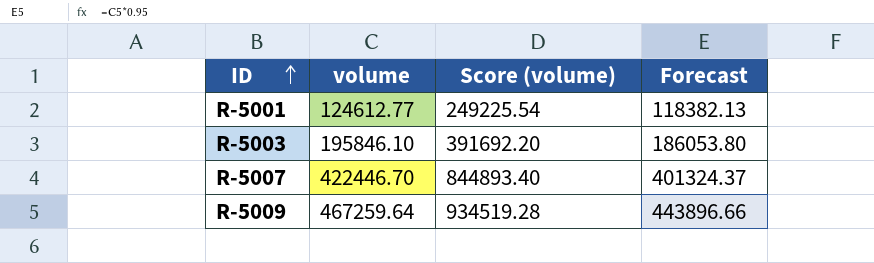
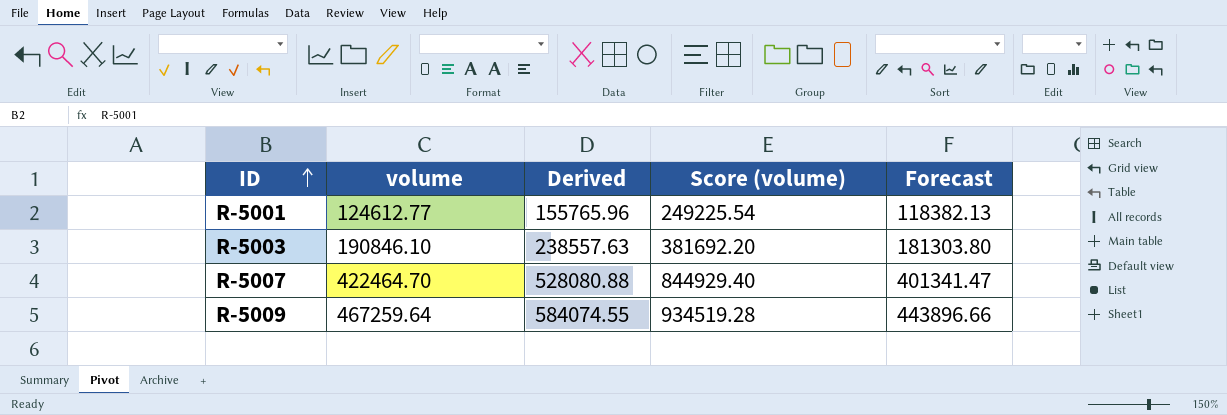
column Derived | formula: none -> [volume] * 1.25
R-5003 | volume: 195846.10 -> 190846.10
R-5003 | Score (volume): 391692.20 -> 381692.20
R-5003 | Forecast: 186053.80 -> 181303.80
R-5007 | volume: 422446.70 -> 422464.70
R-5007 | Score (volume): 844893.40 -> 844929.40
R-5007 | Forecast: 401324.37 -> 401341.47

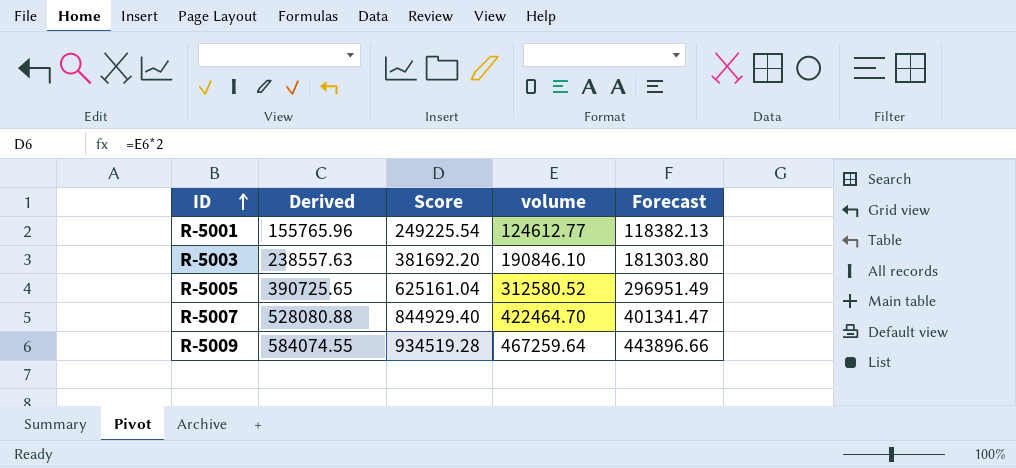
column name: Score (volume) -> Score
column volume | position: 2 -> 4
row R-5005: none -> 390725.65 | 625161.04 | 312580.52 | 296951.49

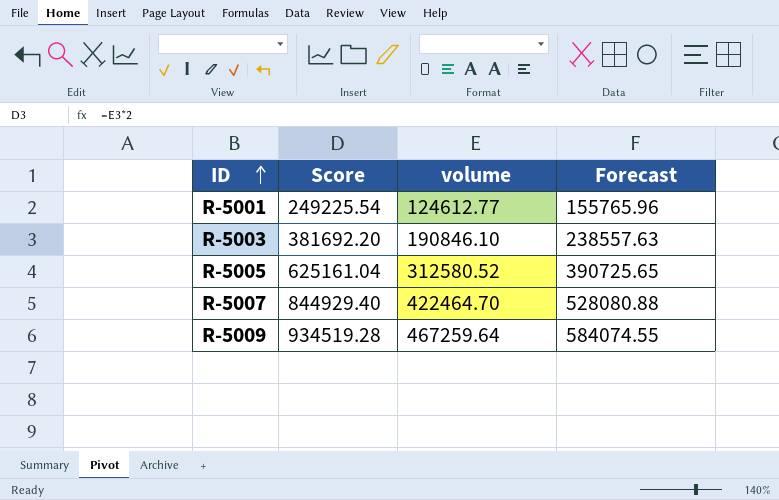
column Derived | formula: [volume] * 1.25 -> none
column Forecast | formula: [volume] * 0.95 -> [volume] * 1.25

